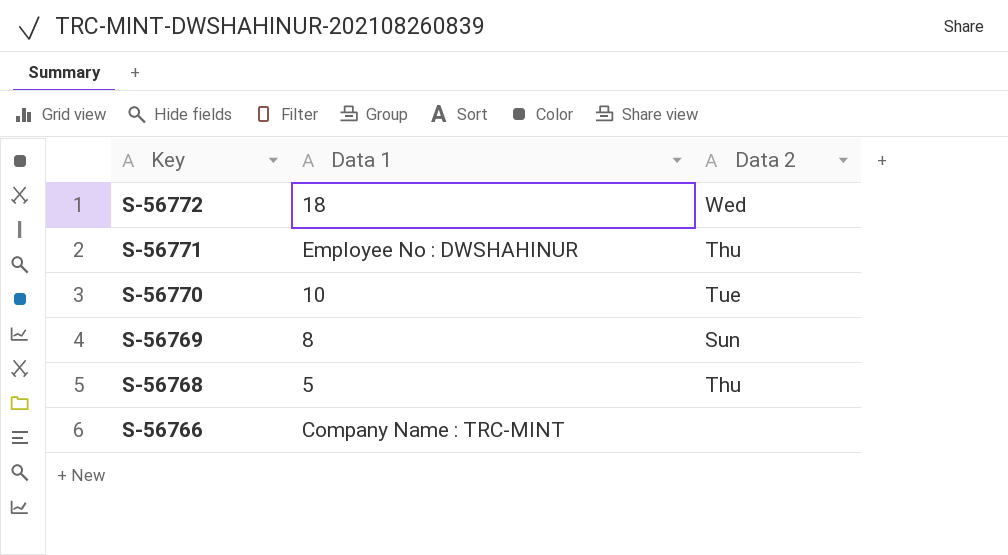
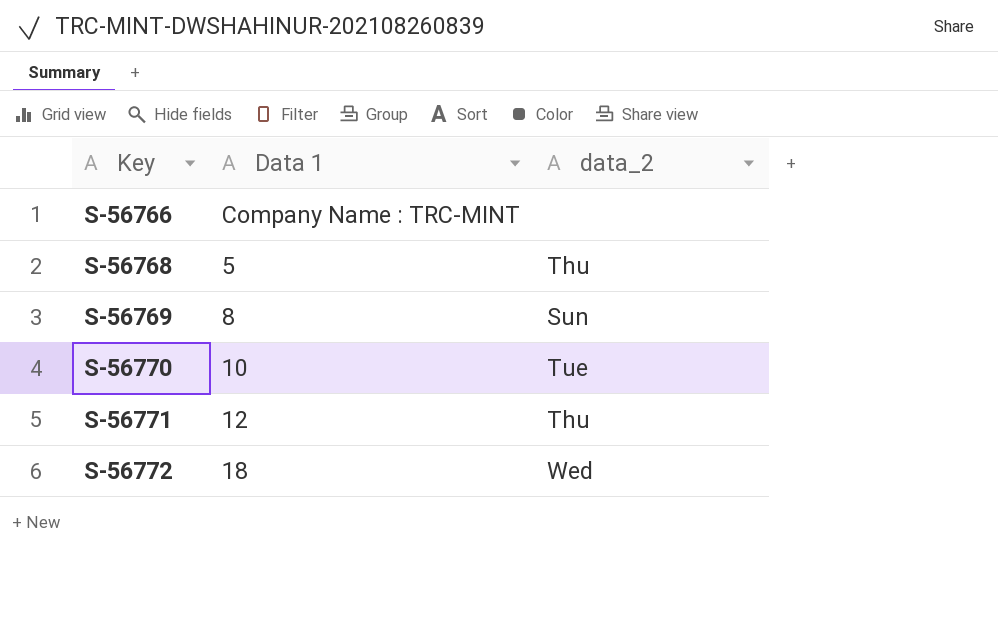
row order: Key descending -> Key ascending
column name: Data 2 -> data_2
S-56771 | Data 1: Employee No : DWSHAHINUR -> 12

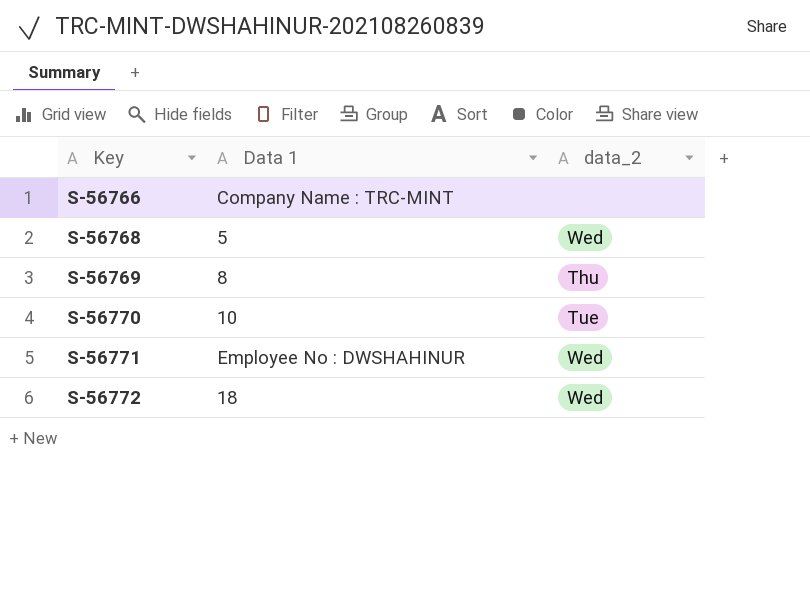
S-56768 | data_2: Thu -> Wed
S-56769 | data_2: Sun -> Thu
S-56771 | Data 1: 12 -> Employee No : DWSHAHINUR
S-56771 | data_2: Thu -> Wed

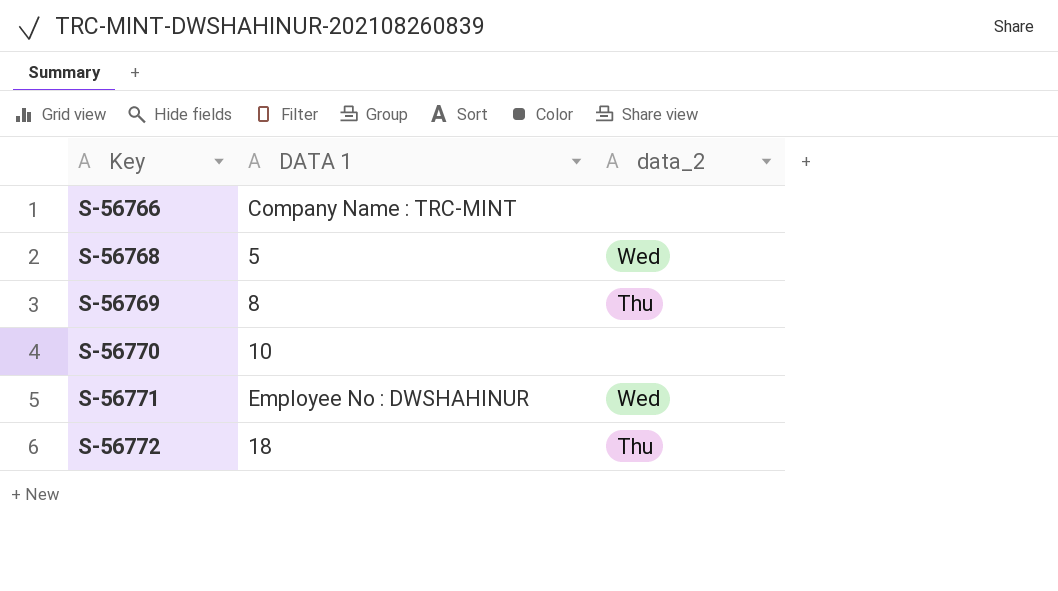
column name: Data 1 -> DATA 1
S-56770 | data_2: Tue -> none
S-56772 | data_2: Wed -> Thu

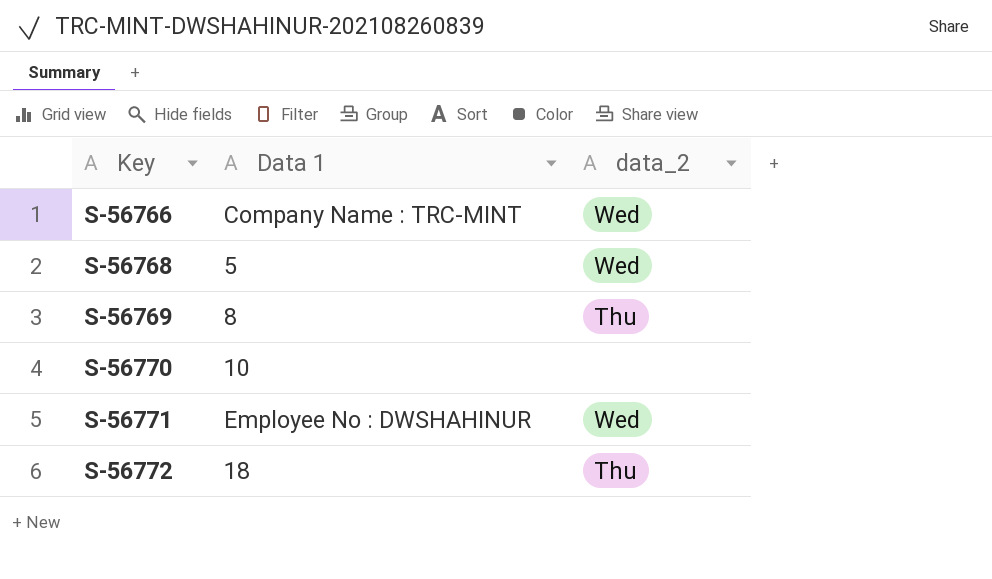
column name: DATA 1 -> Data 1
S-56766 | data_2: none -> Wed

